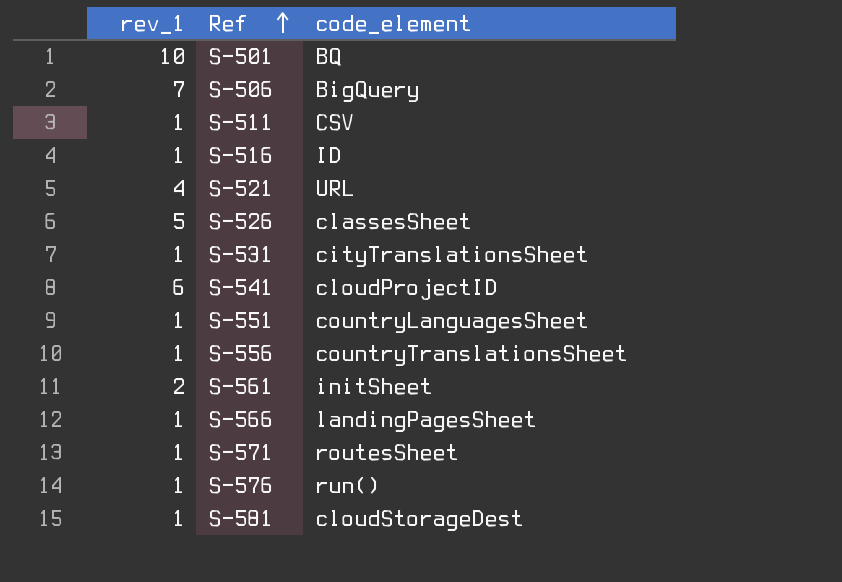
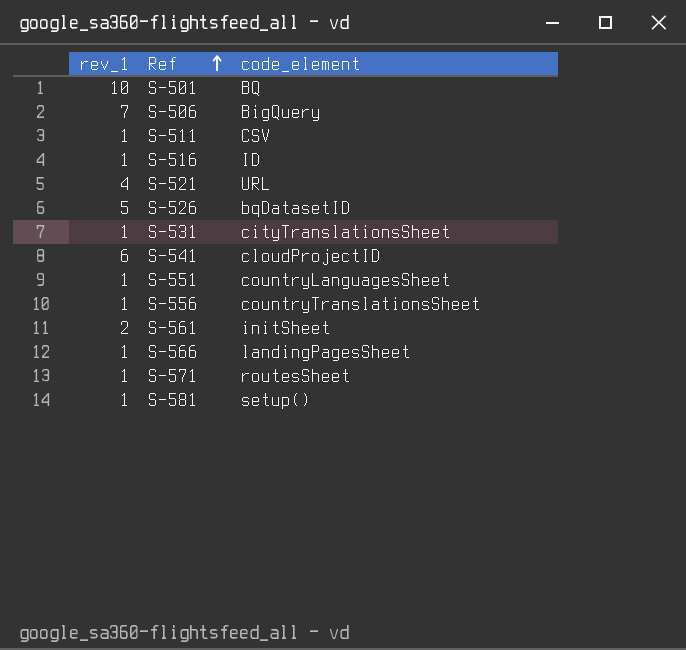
row S-576: 1 | run() -> none
S-526 | code_element: classesSheet -> bqDatasetID
S-581 | code_element: cloudStorageDest -> setup()

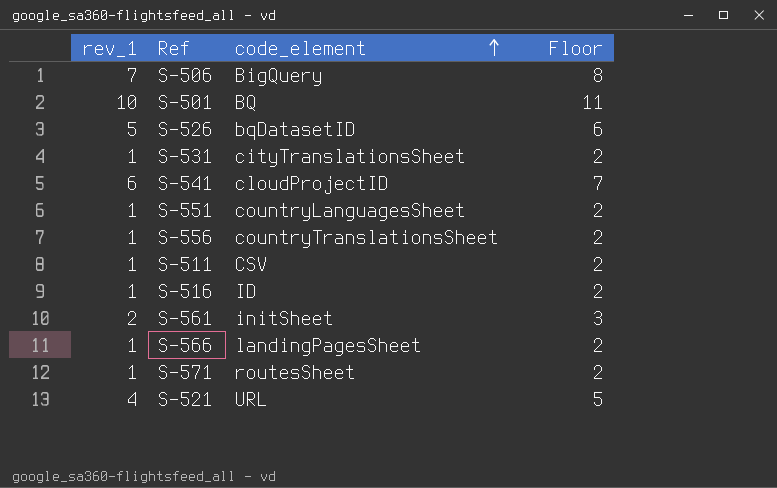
row order: Ref ascending -> code_element ascending
column Floor | formula: none -> [rev_1] + 1
row S-581: 1 | setup() -> none

